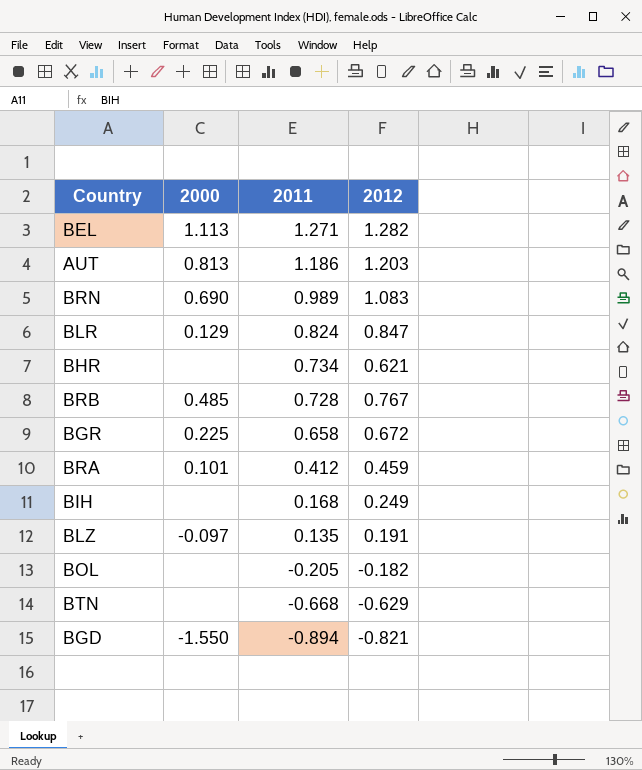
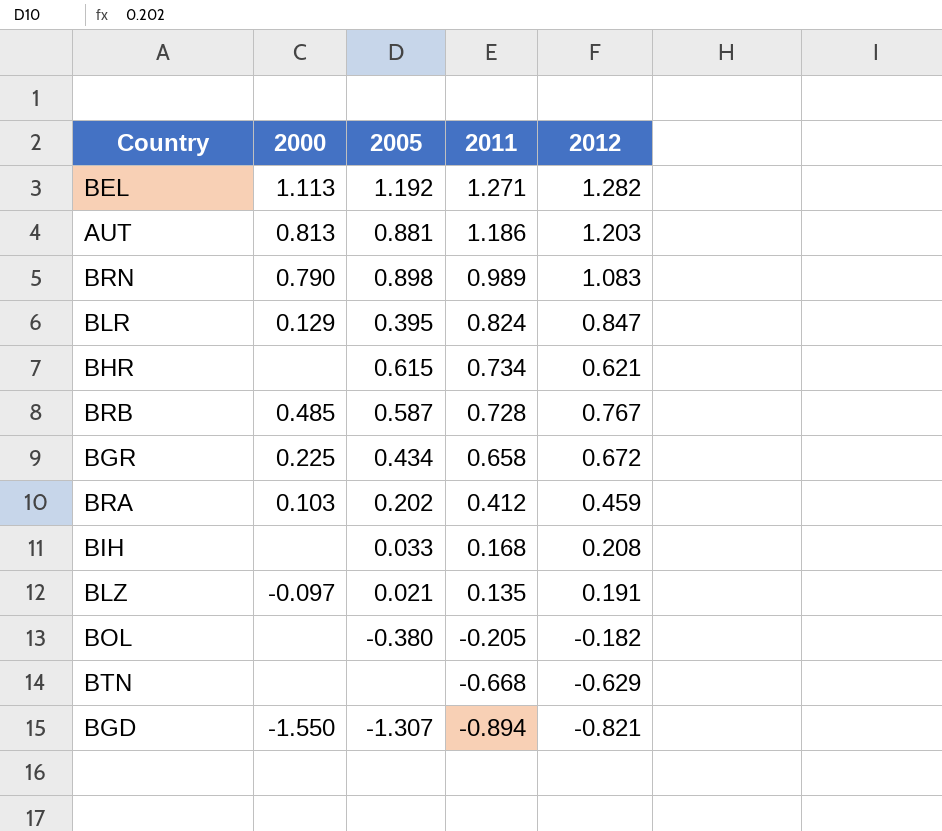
column 2005 | position: none -> 3
BRN | 2000: 0.690 -> 0.790
BRA | 2000: 0.101 -> 0.103
BIH | 2012: 0.249 -> 0.208

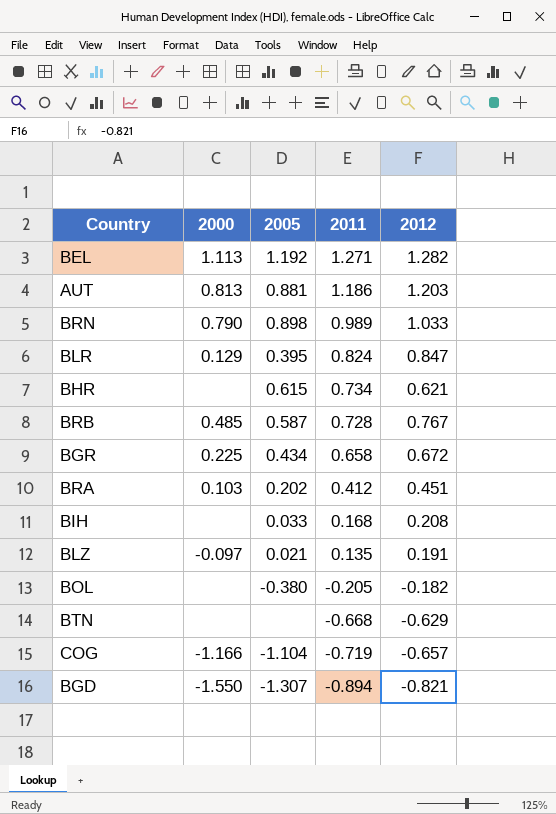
BRN | 2012: 1.083 -> 1.033
BRA | 2012: 0.459 -> 0.451
row COG: none -> -1.166 | -1.104 | -0.719 | -0.657

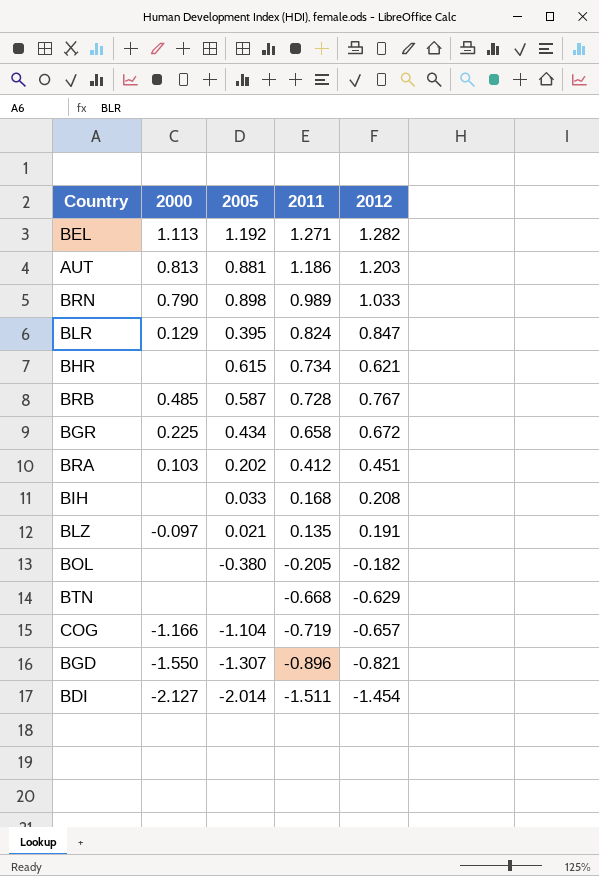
BGD | 2011: -0.894 -> -0.896
row BDI: none -> -2.127 | -2.014 | -1.511 | -1.454

